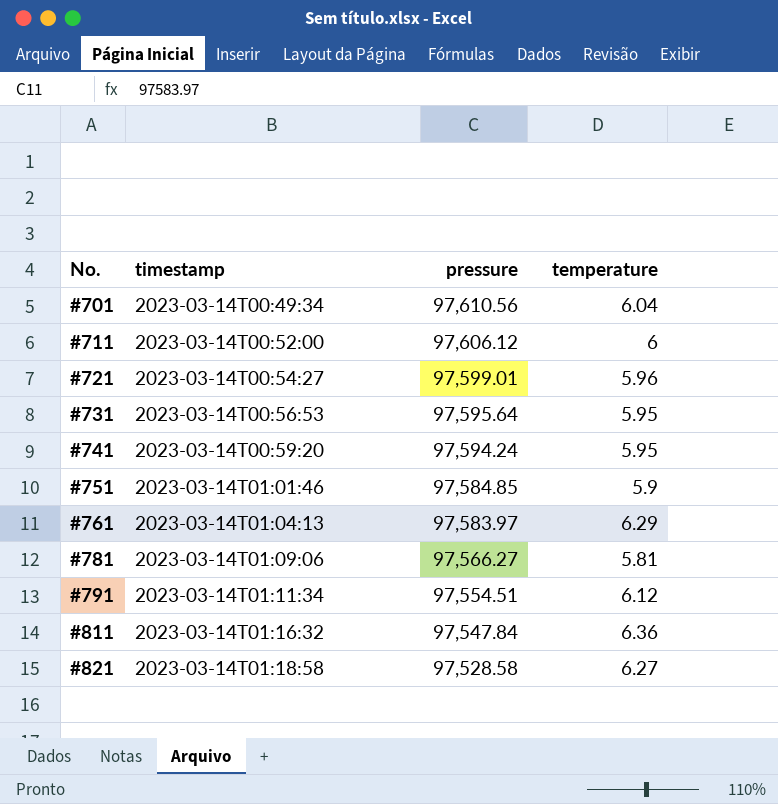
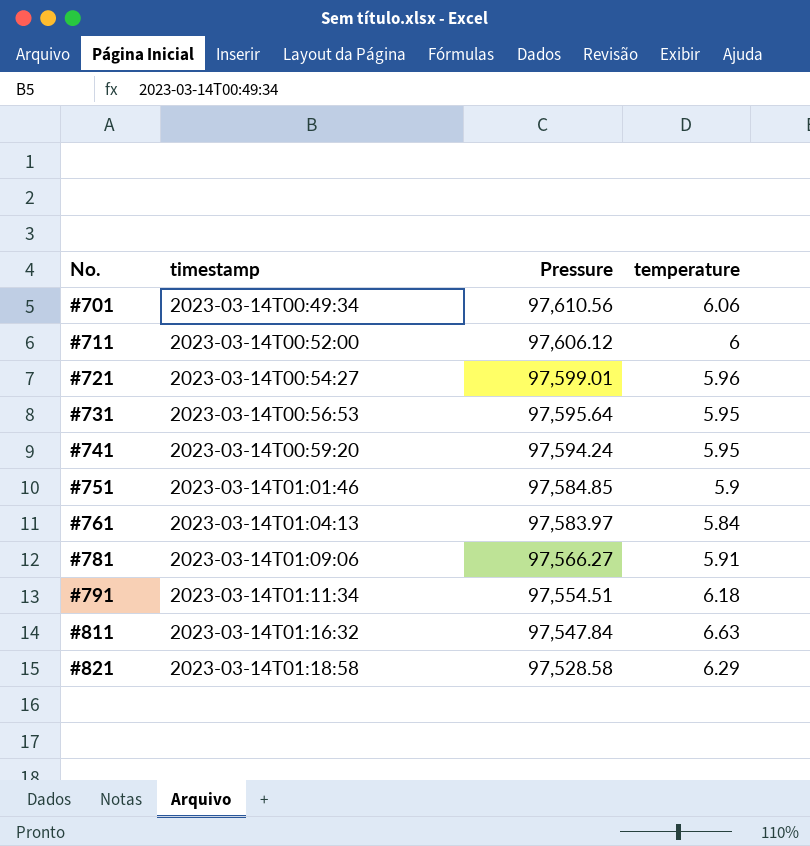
column name: pressure -> Pressure
#701 | temperature: 6.04 -> 6.06
#761 | temperature: 6.29 -> 5.84
#781 | temperature: 5.81 -> 5.91
#791 | temperature: 6.12 -> 6.18
#811 | temperature: 6.36 -> 6.63
#821 | temperature: 6.27 -> 6.29

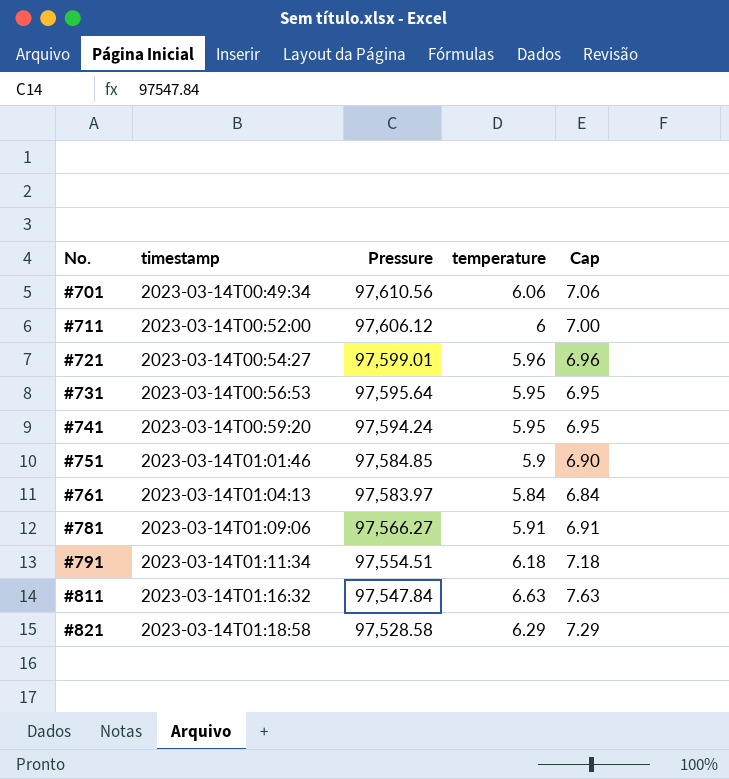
column Cap | formula: none -> [temperature] + 1

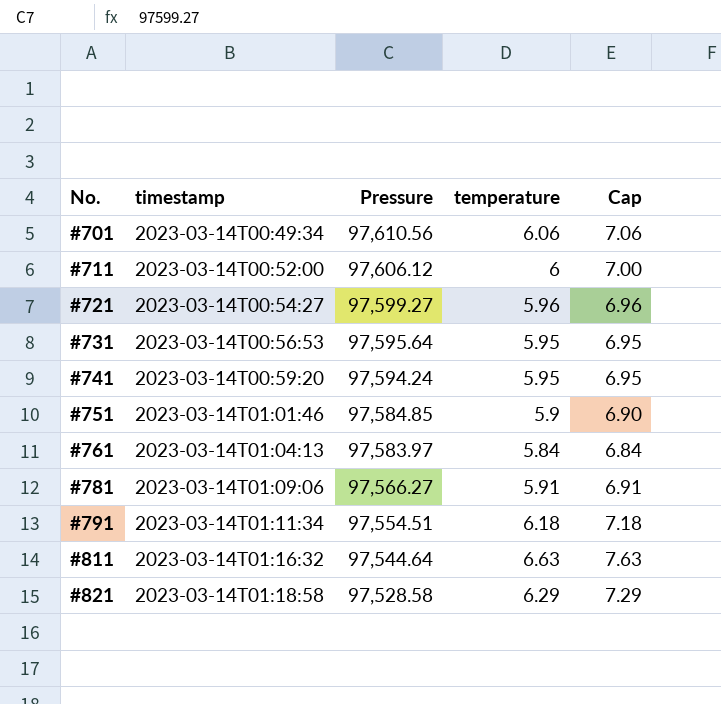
#721 | Pressure: 97,599.01 -> 97,599.27
#811 | Pressure: 97,547.84 -> 97,544.64

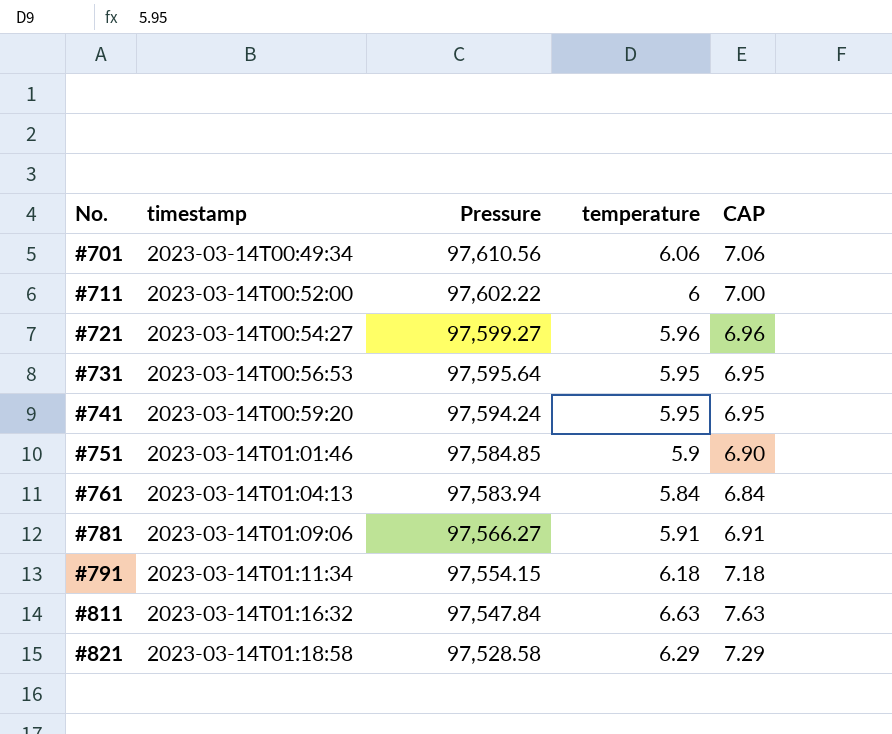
column name: Cap -> CAP
#711 | Pressure: 97,606.12 -> 97,602.22
#761 | Pressure: 97,583.97 -> 97,583.94
#791 | Pressure: 97,554.51 -> 97,554.15
#811 | Pressure: 97,544.64 -> 97,547.84

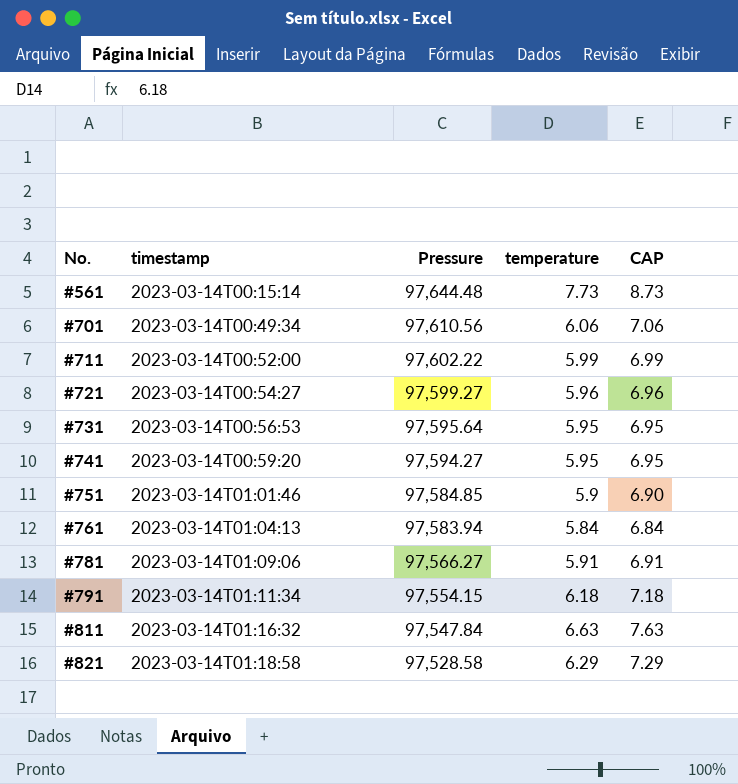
row #561: none -> 2023-03-14T00:15:14 | 97,644.48 | 7.73 | 8.73
#711 | temperature: 6 -> 5.99
#711 | CAP: 7.00 -> 6.99
#741 | Pressure: 97,594.24 -> 97,594.27

